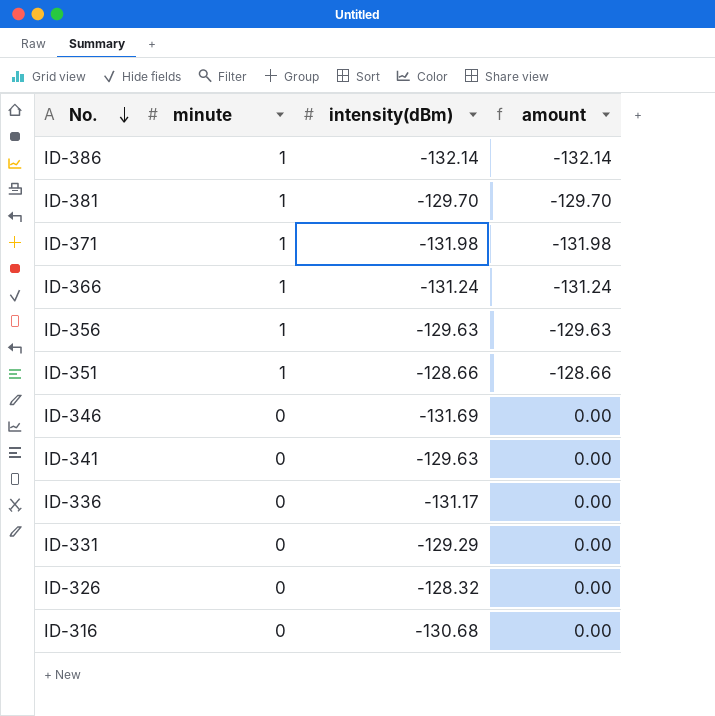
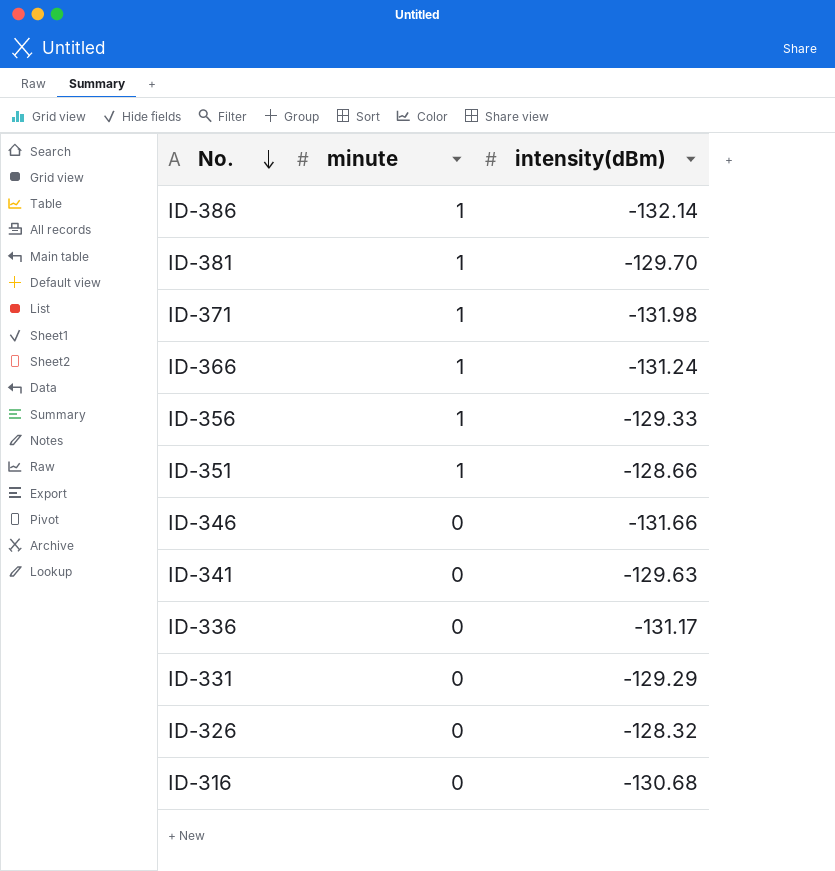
column amount | formula: [minute] * [intensity(dBm)] -> none
ID-356 | intensity(dBm): -129.63 -> -129.33
ID-346 | intensity(dBm): -131.69 -> -131.66

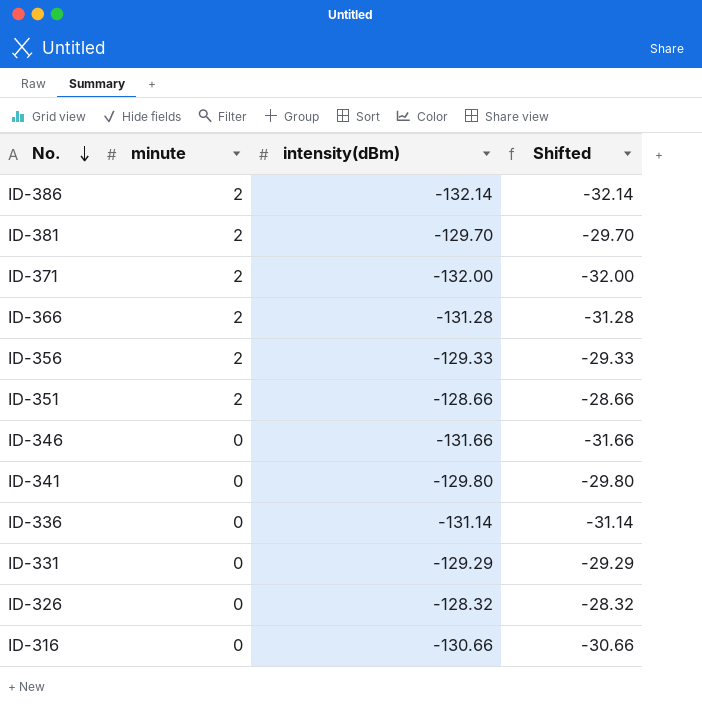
column Shifted | formula: none -> [intensity(dBm)] + 100
ID-386 | minute: 1 -> 2
ID-381 | minute: 1 -> 2
ID-371 | minute: 1 -> 2
ID-371 | intensity(dBm): -131.98 -> -132.00
ID-366 | minute: 1 -> 2
ID-366 | intensity(dBm): -131.24 -> -131.28
ID-356 | minute: 1 -> 2
ID-351 | minute: 1 -> 2
ID-341 | intensity(dBm): -129.63 -> -129.80
ID-336 | intensity(dBm): -131.17 -> -131.14
ID-316 | intensity(dBm): -130.68 -> -130.66

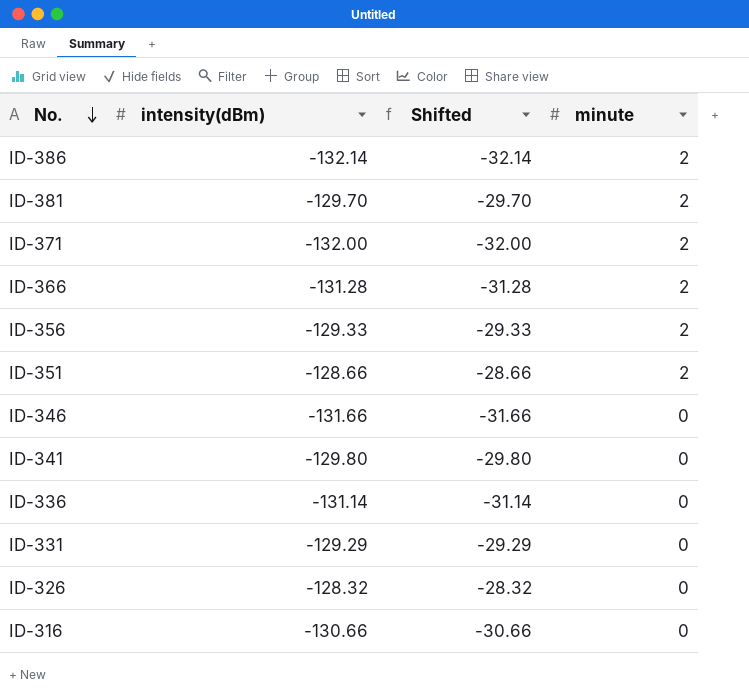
column minute | position: 2 -> 4

